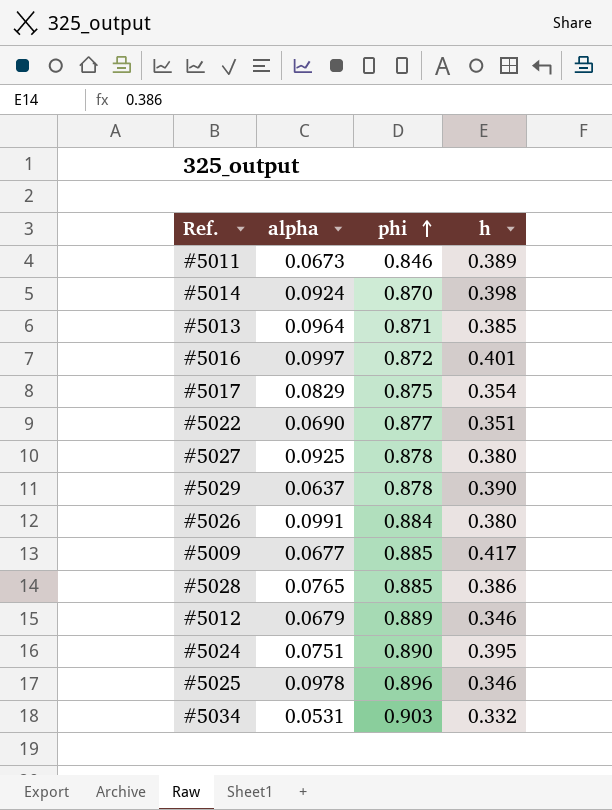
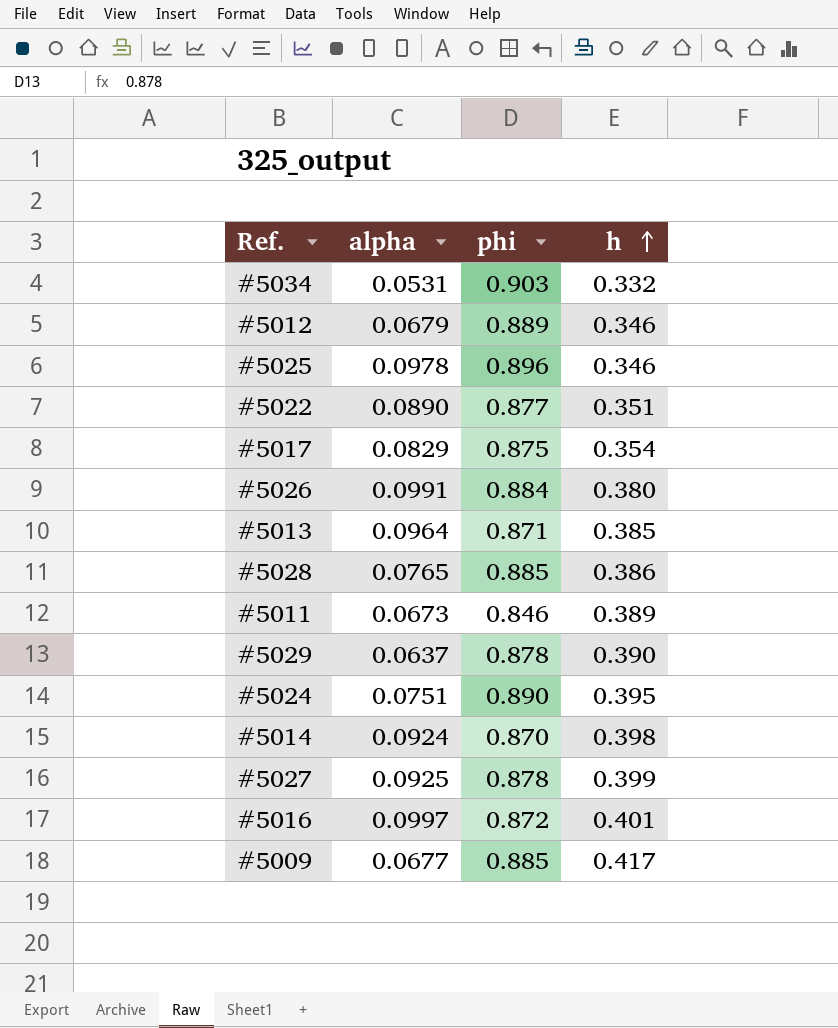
row order: phi ascending -> h ascending
#5022 | alpha: 0.0690 -> 0.0890
#5027 | h: 0.380 -> 0.399

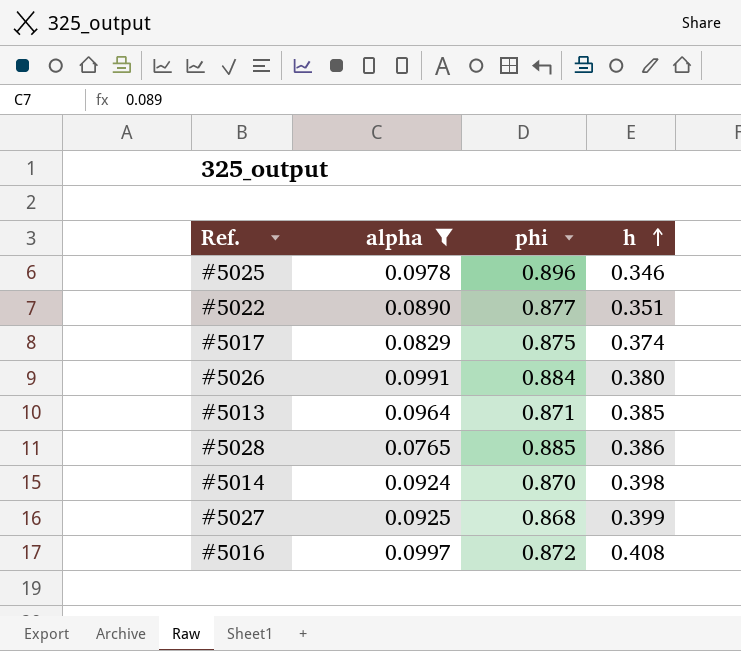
filter: none -> alpha >= 0.0765
#5017 | h: 0.354 -> 0.374
#5027 | phi: 0.878 -> 0.868
#5016 | h: 0.401 -> 0.408

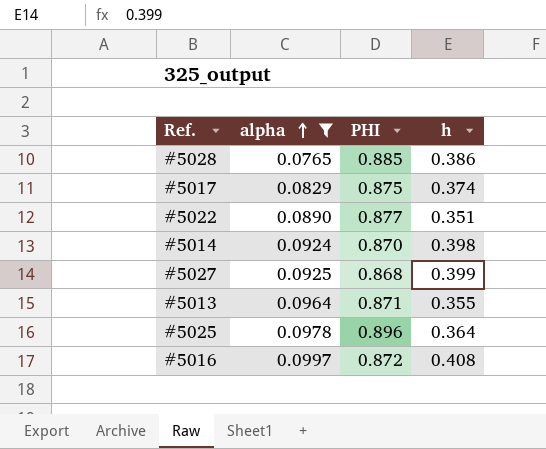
row order: h ascending -> alpha ascending
column name: phi -> PHI
row #5026: 0.0991 | 0.884 | 0.380 -> none
#5013 | h: 0.385 -> 0.355
#5025 | h: 0.346 -> 0.364

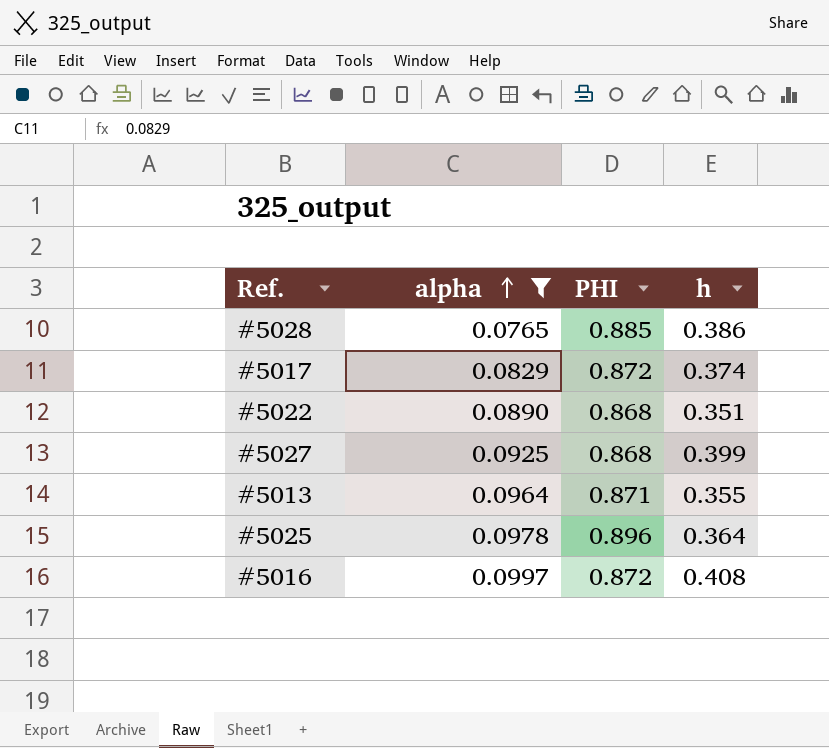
row #5014: 0.0924 | 0.870 | 0.398 -> none
#5017 | PHI: 0.875 -> 0.872
#5022 | PHI: 0.877 -> 0.868

